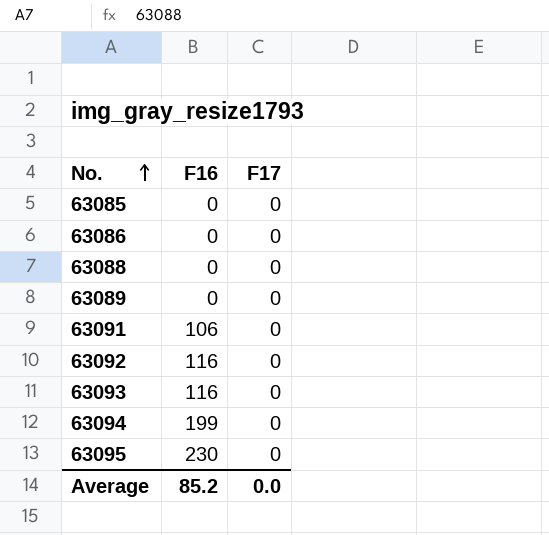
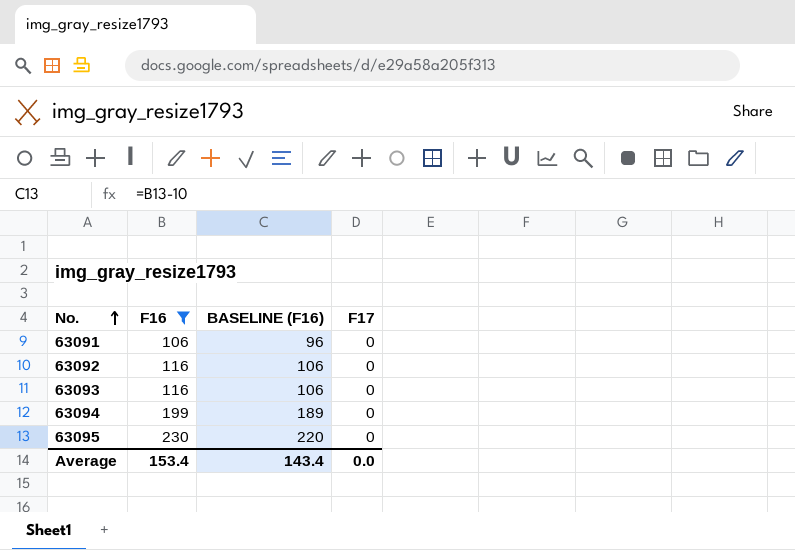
filter: none -> F16 != 0
column BASELINE (F16) | formula: none -> [F16] - 10
Average | F16: 85.2 -> 153.4

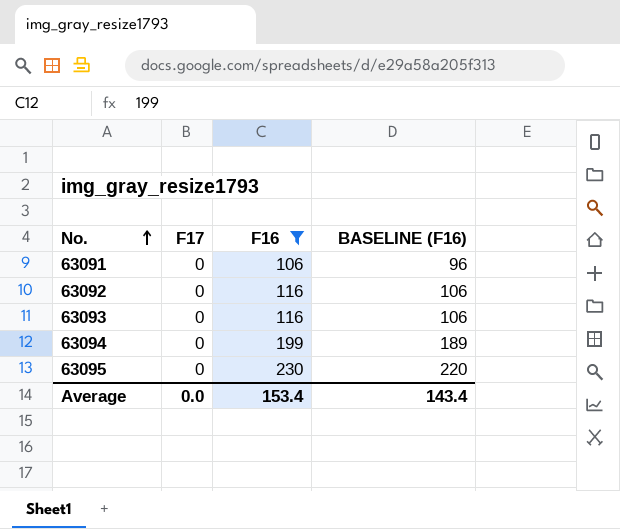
column F17 | position: 4 -> 2

